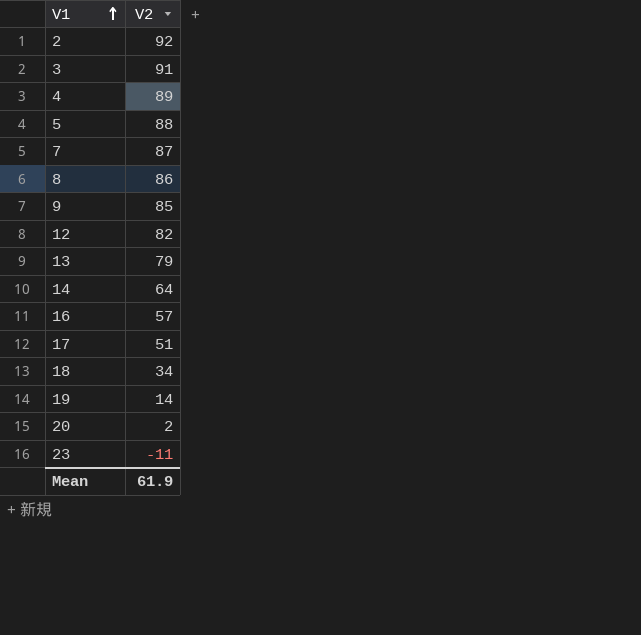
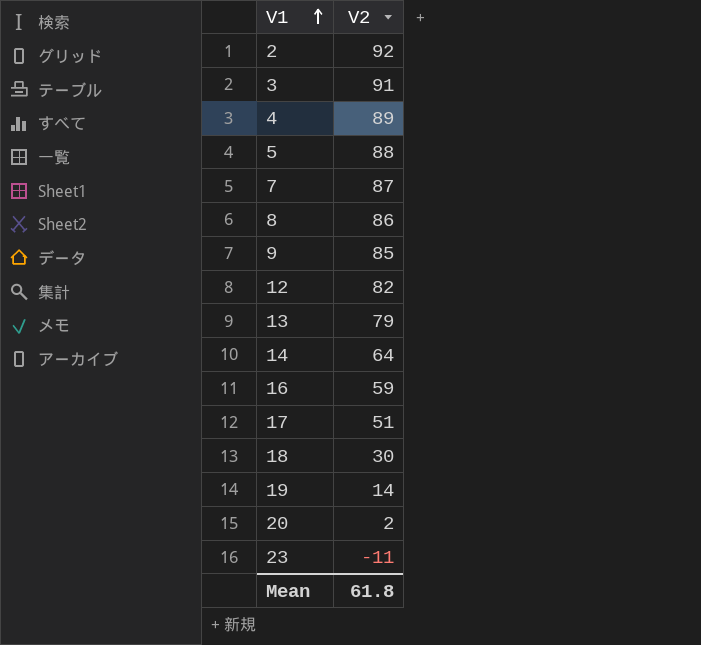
16 | V2: 57 -> 59
18 | V2: 34 -> 30
Mean | V2: 61.9 -> 61.8

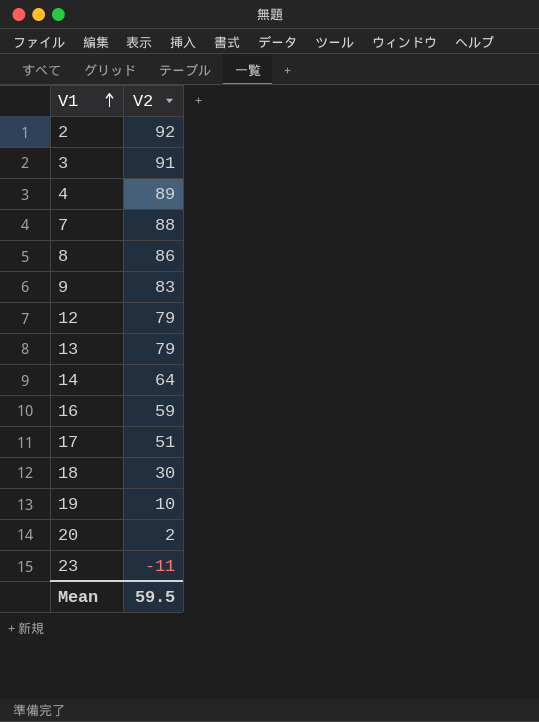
row 5: 88 -> none
7 | V2: 87 -> 88
9 | V2: 85 -> 83
12 | V2: 82 -> 79
19 | V2: 14 -> 10
Mean | V2: 61.8 -> 59.5

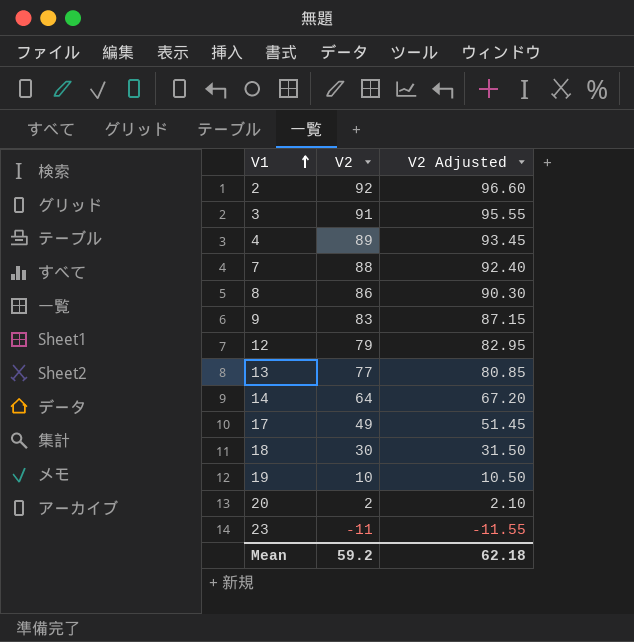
column V2 Adjusted | formula: none -> [V2] * 1.05
row 16: 59 -> none
13 | V2: 79 -> 77
17 | V2: 51 -> 49
Mean | V2: 59.5 -> 59.2

